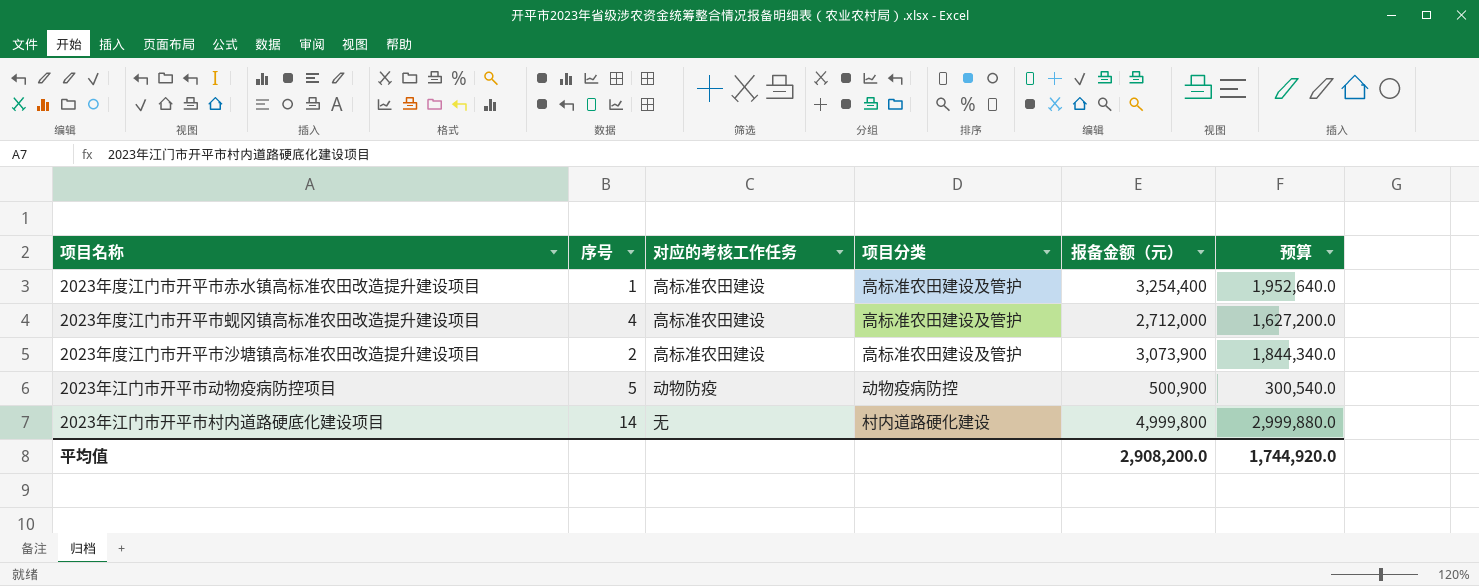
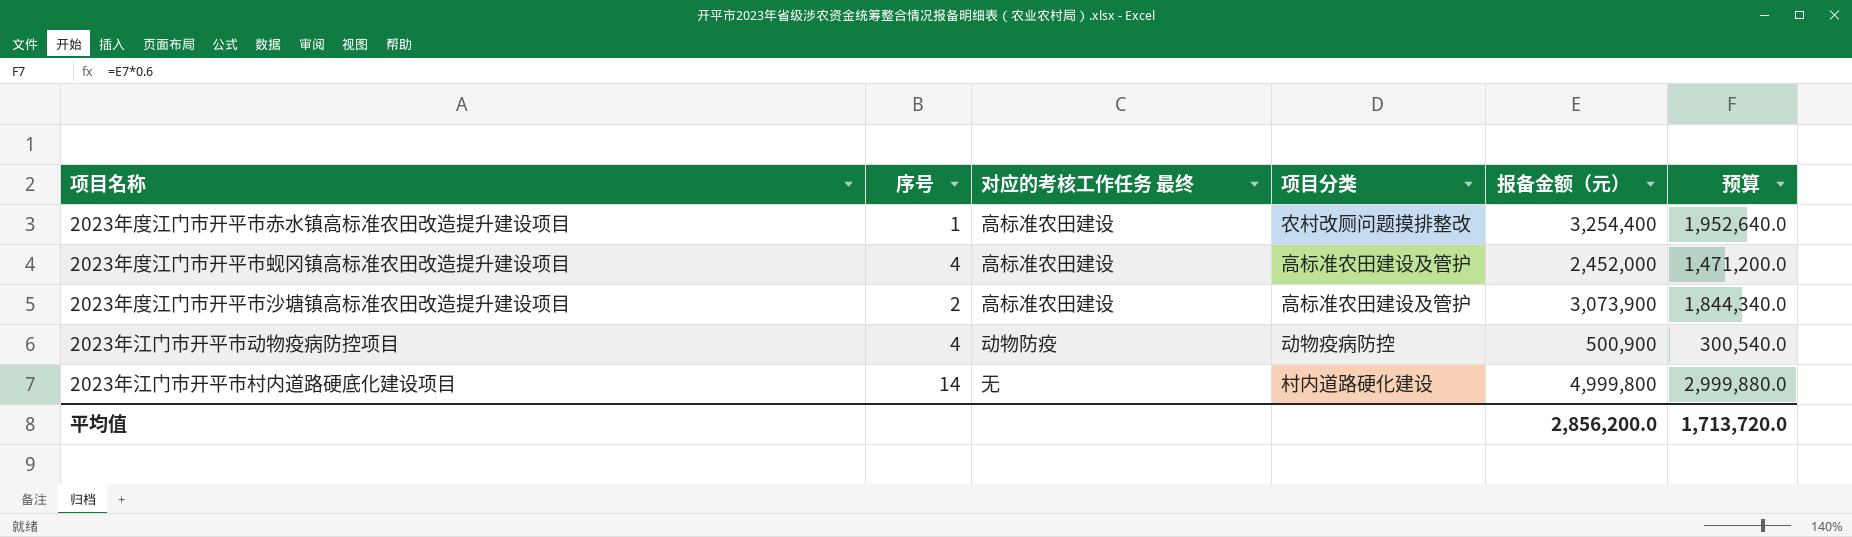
column name: 对应的考核工作任务 -> 对应的考核工作任务 最终
2023年度江门市开平市赤水镇高标准农田改造提升建设项目 | 项目分类: 高标准农田建设及管护 -> 农村改厕问题摸排整改
2023年度江门市开平市蚬冈镇高标准农田改造提升建设项目 | 报备金额（元）: 2,712,000 -> 2,452,000
2023年度江门市开平市蚬冈镇高标准农田改造提升建设项目 | 预算: 1,627,200.0 -> 1,471,200.0
2023年江门市开平市动物疫病防控项目 | 序号: 5 -> 4
平均值 | 报备金额（元）: 2,908,200.0 -> 2,856,200.0
平均值 | 预算: 1,744,920.0 -> 1,713,720.0

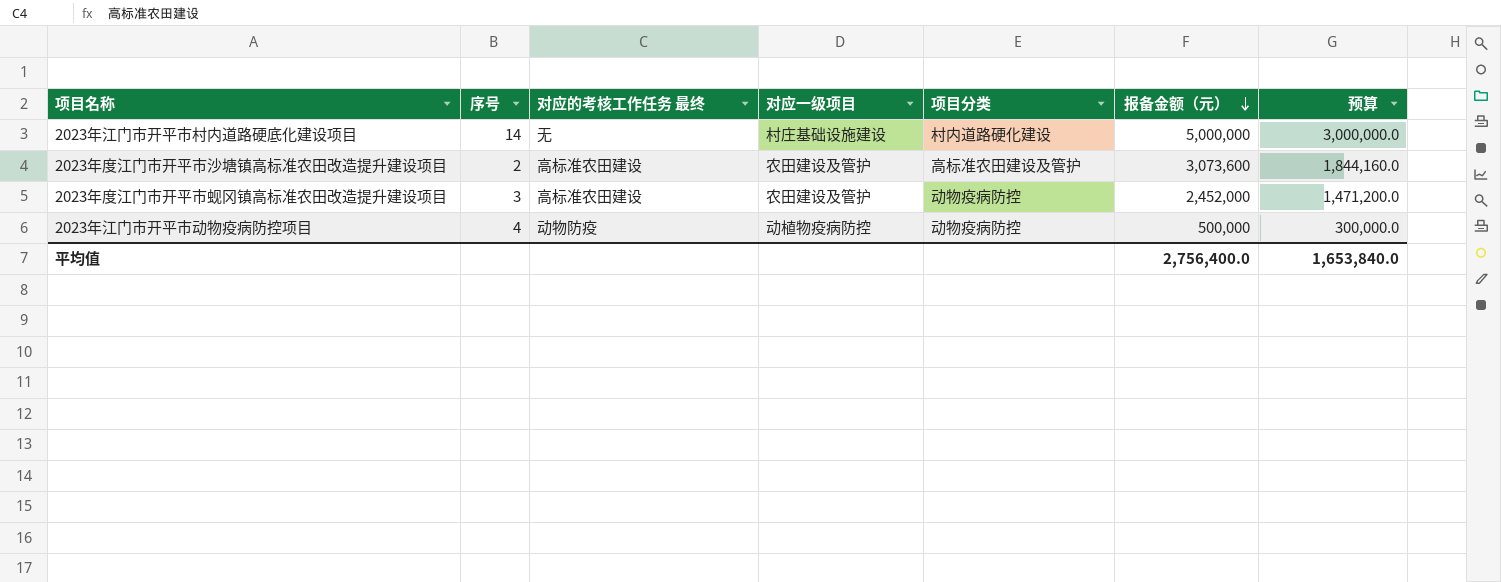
row order: none -> 报备金额（元） descending
column 对应一级项目 | position: none -> 4
row 2023年度江门市开平市赤水镇高标准农田改造提升建设项目: 1 | 高标准农田建设 | 农村改厕问题摸排整改 | 3,254,400 | 1,952,640.0 -> none
2023年江门市开平市村内道路硬底化建设项目 | 报备金额（元）: 4,999,800 -> 5,000,000
2023年江门市开平市村内道路硬底化建设项目 | 预算: 2,999,880.0 -> 3,000,000.0
2023年度江门市开平市沙塘镇高标准农田改造提升建设项目 | 报备金额（元）: 3,073,900 -> 3,073,600
2023年度江门市开平市沙塘镇高标准农田改造提升建设项目 | 预算: 1,844,340.0 -> 1,844,160.0
2023年度江门市开平市蚬冈镇高标准农田改造提升建设项目 | 序号: 4 -> 3
2023年度江门市开平市蚬冈镇高标准农田改造提升建设项目 | 项目分类: 高标准农田建设及管护 -> 动物疫病防控
2023年江门市开平市动物疫病防控项目 | 报备金额（元）: 500,900 -> 500,000
2023年江门市开平市动物疫病防控项目 | 预算: 300,540.0 -> 300,000.0
平均值 | 报备金额（元）: 2,856,200.0 -> 2,756,400.0
平均值 | 预算: 1,713,720.0 -> 1,653,840.0

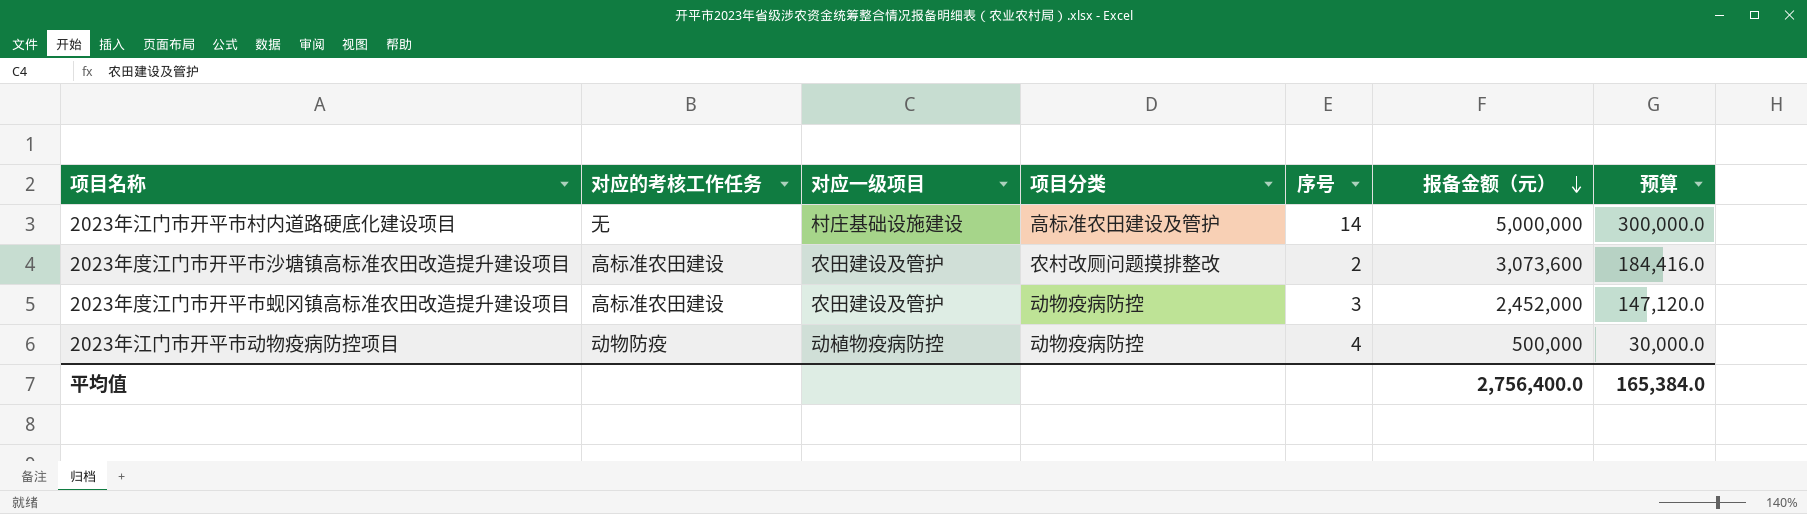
column name: 对应的考核工作任务 最终 -> 对应的考核工作任务
column 序号 | position: 2 -> 5
column 预算 | formula: [报备金额（元）] * 0.6 -> [报备金额（元）] * 0.06
2023年江门市开平市村内道路硬底化建设项目 | 项目分类: 村内道路硬化建设 -> 高标准农田建设及管护
2023年度江门市开平市沙塘镇高标准农田改造提升建设项目 | 项目分类: 高标准农田建设及管护 -> 农村改厕问题摸排整改
平均值 | 预算: 1,653,840.0 -> 165,384.0

